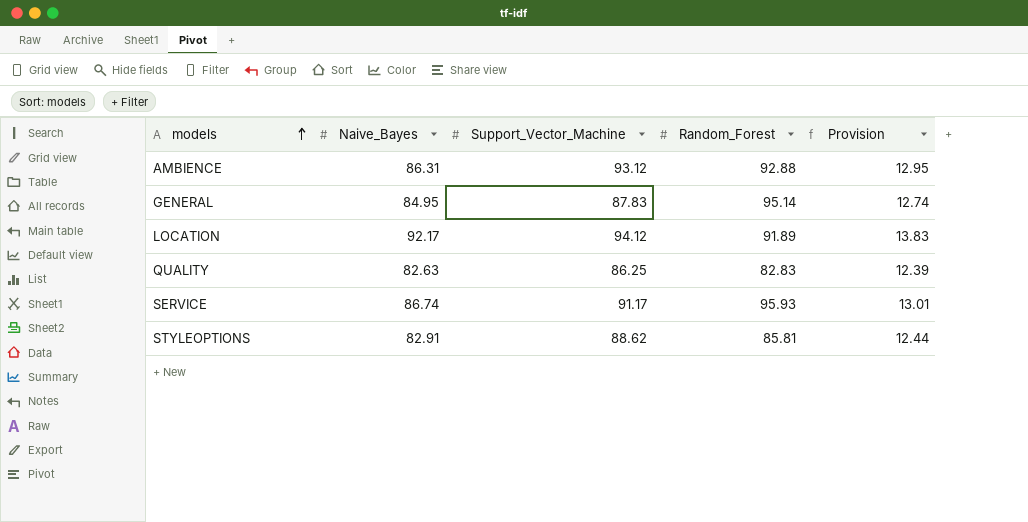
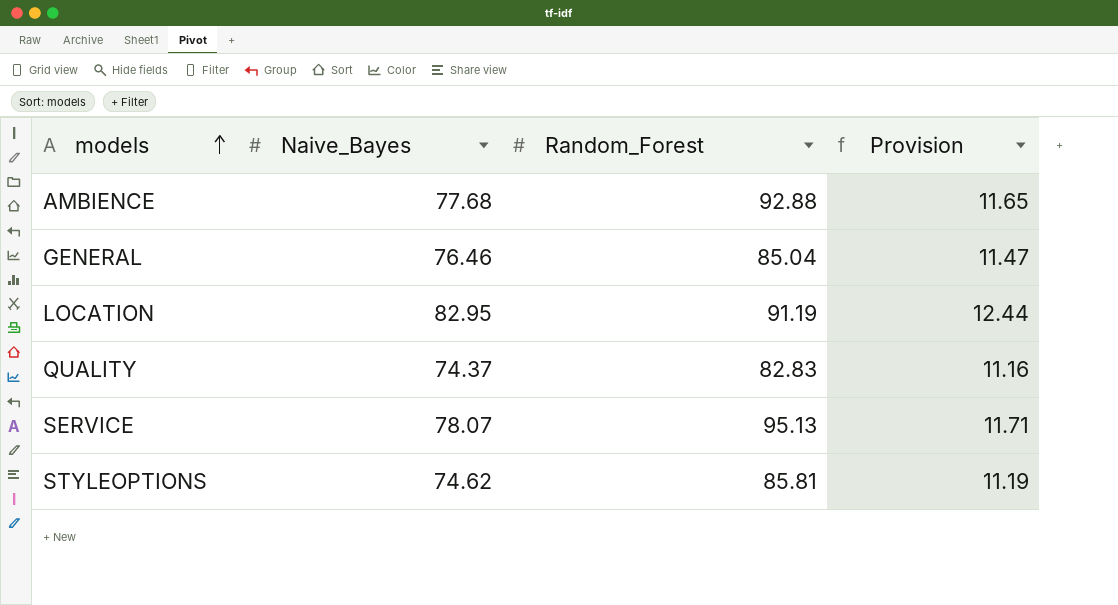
column Support_Vector_Machine | position: 3 -> none
AMBIENCE | Naive_Bayes: 86.31 -> 77.68
AMBIENCE | Provision: 12.95 -> 11.65
GENERAL | Naive_Bayes: 84.95 -> 76.46
GENERAL | Random_Forest: 95.14 -> 85.04
GENERAL | Provision: 12.74 -> 11.47
LOCATION | Naive_Bayes: 92.17 -> 82.95
LOCATION | Random_Forest: 91.89 -> 91.19
LOCATION | Provision: 13.83 -> 12.44
QUALITY | Naive_Bayes: 82.63 -> 74.37
QUALITY | Provision: 12.39 -> 11.16
SERVICE | Naive_Bayes: 86.74 -> 78.07
SERVICE | Random_Forest: 95.93 -> 95.13
SERVICE | Provision: 13.01 -> 11.71
STYLEOPTIONS | Naive_Bayes: 82.91 -> 74.62
STYLEOPTIONS | Provision: 12.44 -> 11.19

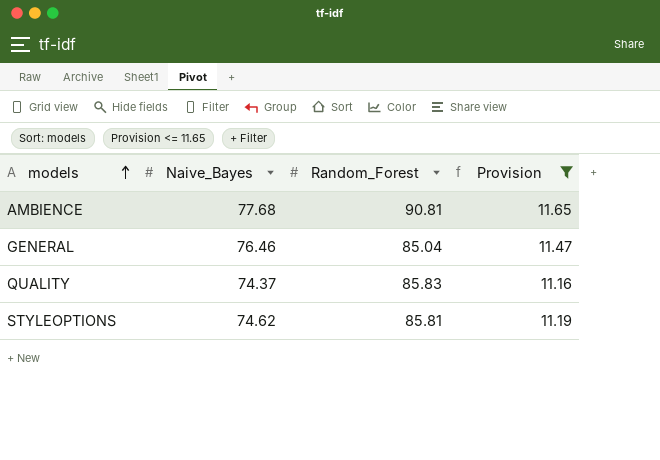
filter: none -> Provision <= 11.65
AMBIENCE | Random_Forest: 92.88 -> 90.81
QUALITY | Random_Forest: 82.83 -> 85.83

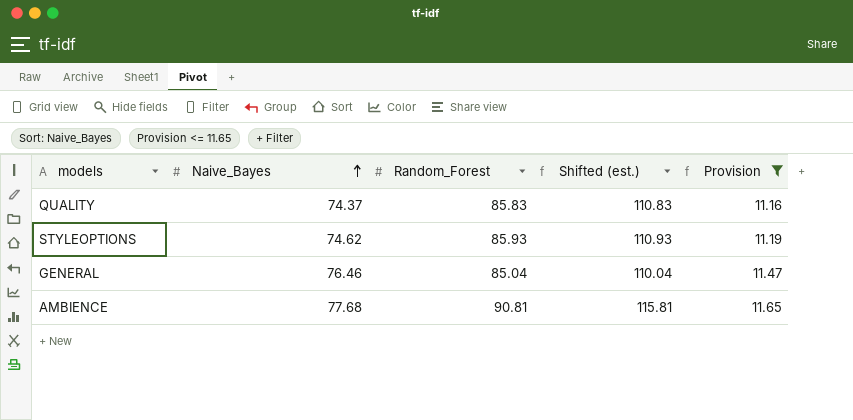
row order: models ascending -> Naive_Bayes ascending
column Shifted (est.) | formula: none -> [Random_Forest] + 25
STYLEOPTIONS | Random_Forest: 85.81 -> 85.93

